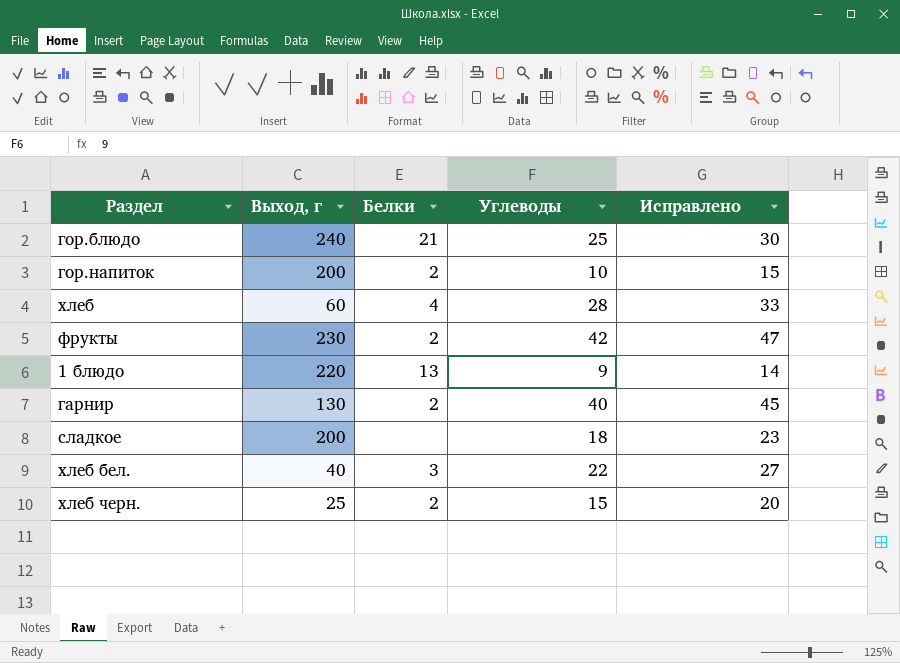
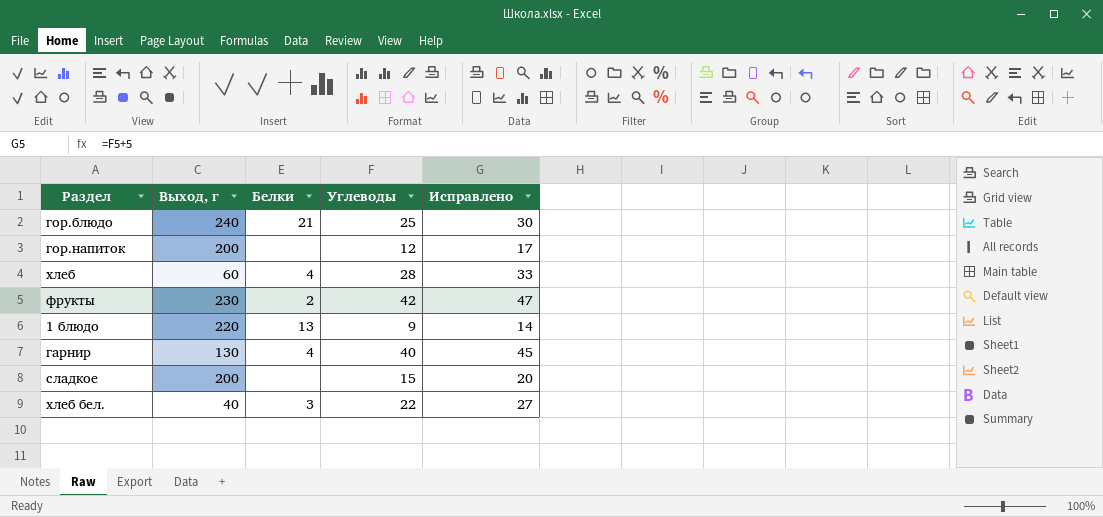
row хлеб черн.: 25 | 2 | 15 | 20 -> none
гор.напиток | Белки: 2 -> none
гор.напиток | Углеводы: 10 -> 12
гор.напиток | Исправлено: 15 -> 17
гарнир | Белки: 2 -> 4
сладкое | Углеводы: 18 -> 15
сладкое | Исправлено: 23 -> 20

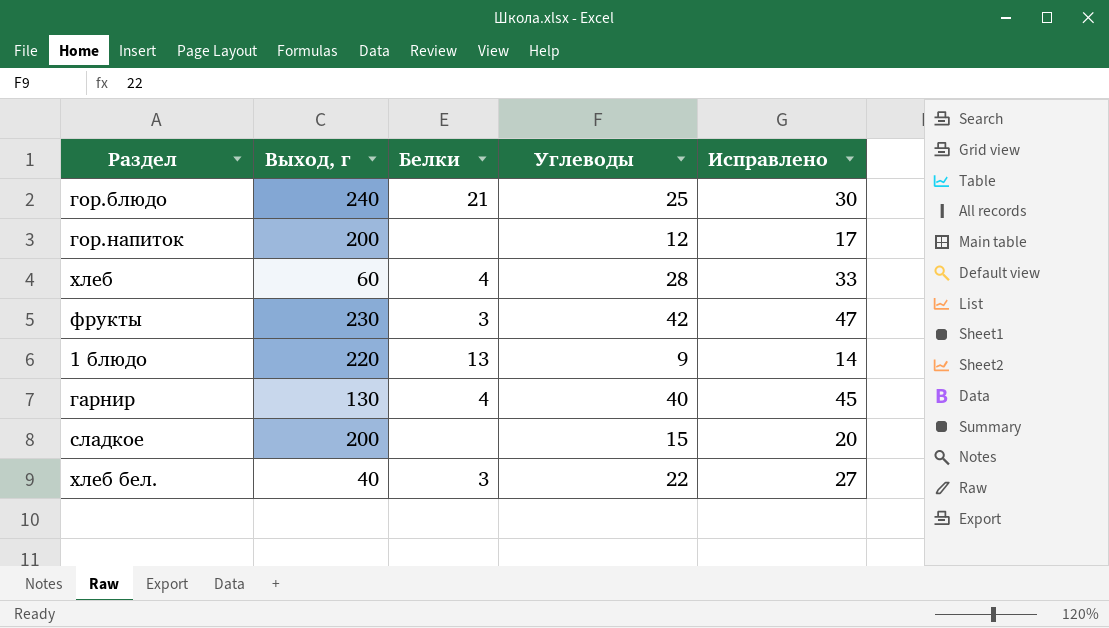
фрукты | Белки: 2 -> 3

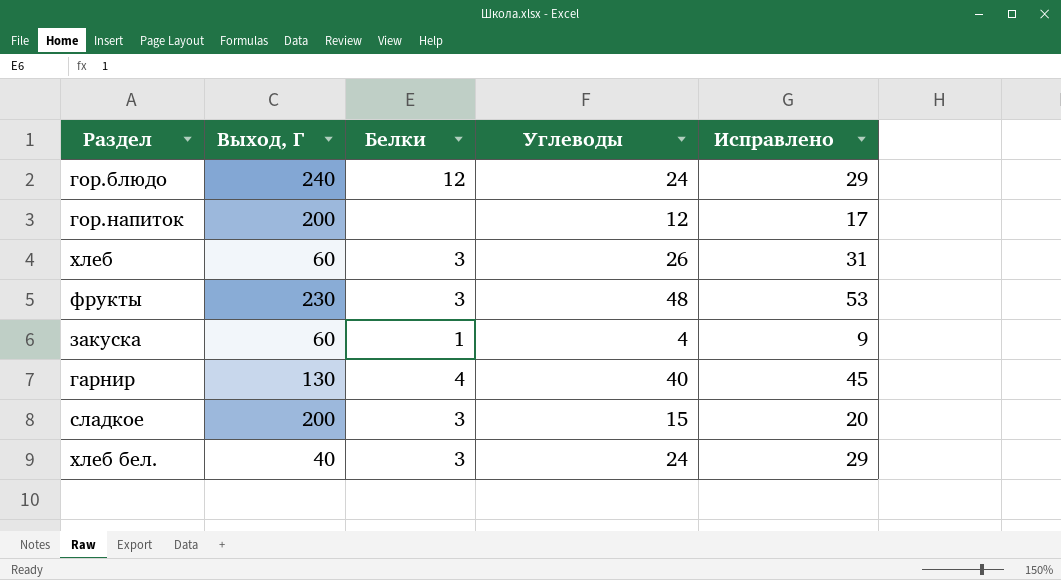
column name: Выход, г -> Выход, Г
row 1 блюдо: 220 | 13 | 9 | 14 -> none
гор.блюдо | Белки: 21 -> 12
гор.блюдо | Углеводы: 25 -> 24
гор.блюдо | Исправлено: 30 -> 29
хлеб | Белки: 4 -> 3
хлеб | Углеводы: 28 -> 26
хлеб | Исправлено: 33 -> 31
фрукты | Углеводы: 42 -> 48
фрукты | Исправлено: 47 -> 53
row закуска: none -> 60 | 1 | 4 | 9
сладкое | Белки: none -> 3
хлеб бел. | Углеводы: 22 -> 24
хлеб бел. | Исправлено: 27 -> 29

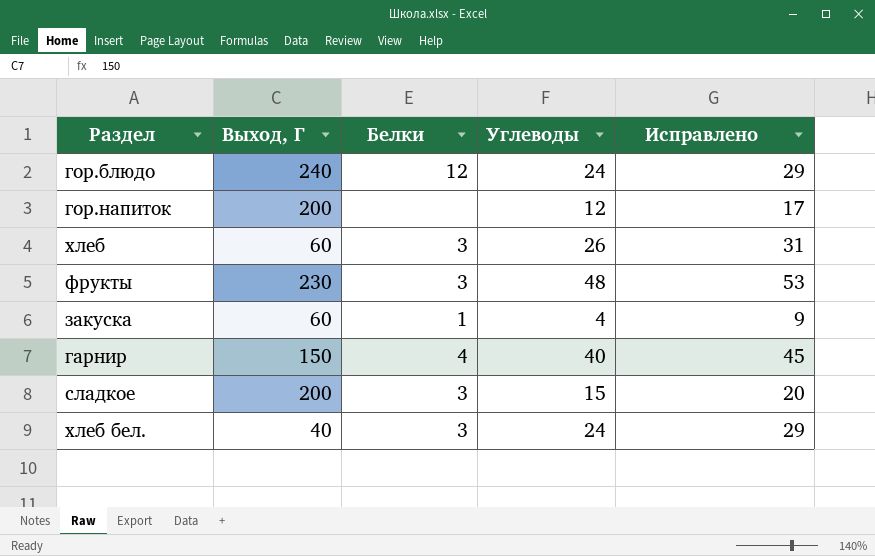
гарнир | Выход, Г: 130 -> 150

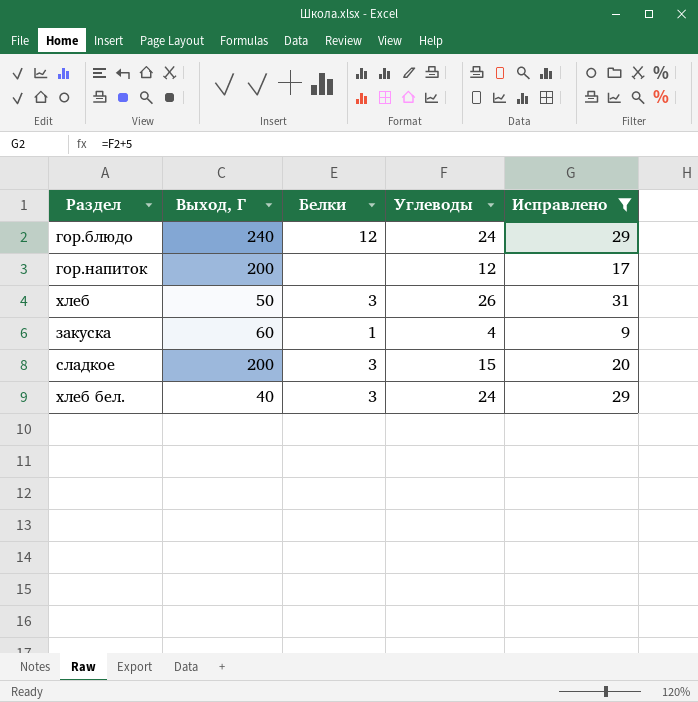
filter: none -> Исправлено <= 31
хлеб | Выход, Г: 60 -> 50

